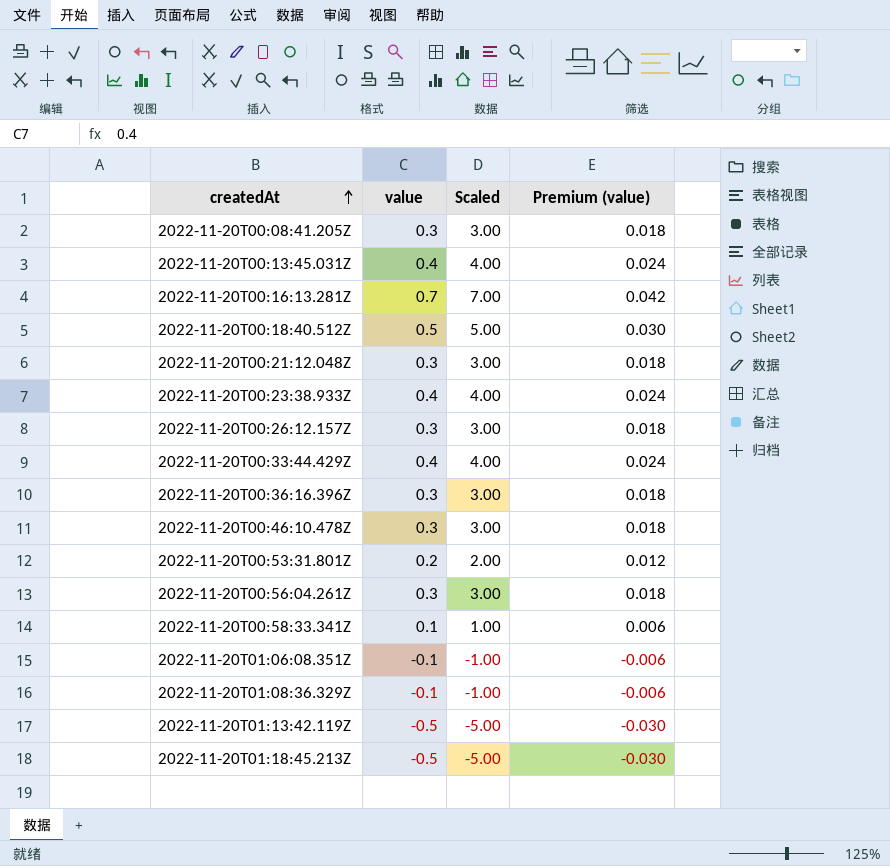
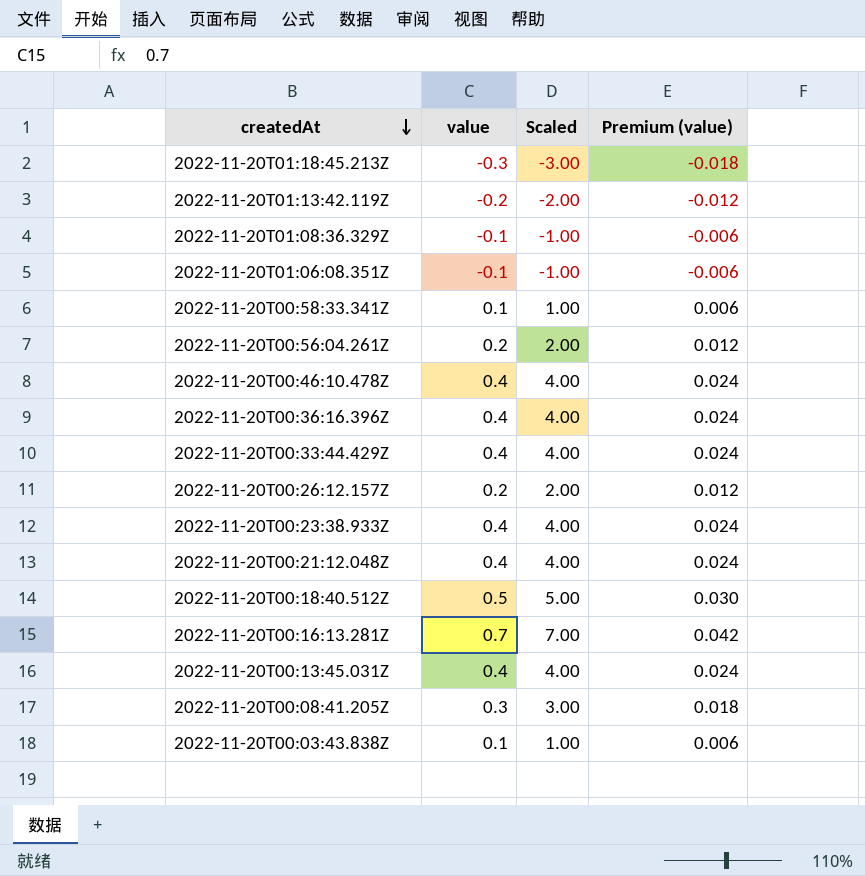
row order: createdAt ascending -> createdAt descending
row 2022-11-20T00:53:31.801Z: 0.2 | 2.00 | 0.012 -> none
2022-11-20T01:18:45.213Z | value: -0.5 -> -0.3
2022-11-20T01:18:45.213Z | Scaled: -5.00 -> -3.00
2022-11-20T01:18:45.213Z | Premium (value): -0.030 -> -0.018
2022-11-20T01:13:42.119Z | value: -0.5 -> -0.2
2022-11-20T01:13:42.119Z | Scaled: -5.00 -> -2.00
2022-11-20T01:13:42.119Z | Premium (value): -0.030 -> -0.012
2022-11-20T00:56:04.261Z | value: 0.3 -> 0.2
2022-11-20T00:56:04.261Z | Scaled: 3.00 -> 2.00
2022-11-20T00:56:04.261Z | Premium (value): 0.018 -> 0.012
2022-11-20T00:46:10.478Z | value: 0.3 -> 0.4
2022-11-20T00:46:10.478Z | Scaled: 3.00 -> 4.00
2022-11-20T00:46:10.478Z | Premium (value): 0.018 -> 0.024
2022-11-20T00:36:16.396Z | value: 0.3 -> 0.4
2022-11-20T00:36:16.396Z | Scaled: 3.00 -> 4.00
2022-11-20T00:36:16.396Z | Premium (value): 0.018 -> 0.024
2022-11-20T00:26:12.157Z | value: 0.3 -> 0.2
2022-11-20T00:26:12.157Z | Scaled: 3.00 -> 2.00
2022-11-20T00:26:12.157Z | Premium (value): 0.018 -> 0.012
2022-11-20T00:21:12.048Z | value: 0.3 -> 0.4
2022-11-20T00:21:12.048Z | Scaled: 3.00 -> 4.00
2022-11-20T00:21:12.048Z | Premium (value): 0.018 -> 0.024
row 2022-11-20T00:03:43.838Z: none -> 0.1 | 1.00 | 0.006

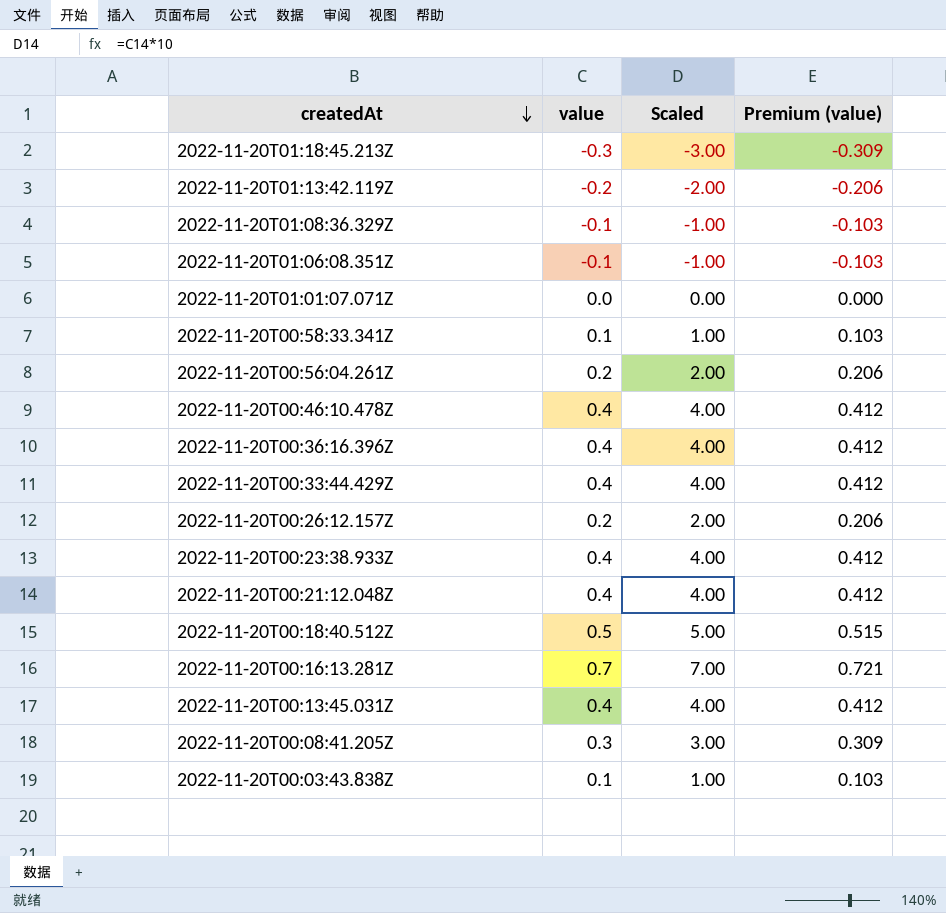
column Premium (value) | formula: [value] * 0.06 -> [value] * 1.03
row 2022-11-20T01:01:07.071Z: none -> 0.0 | 0.00 | 0.000

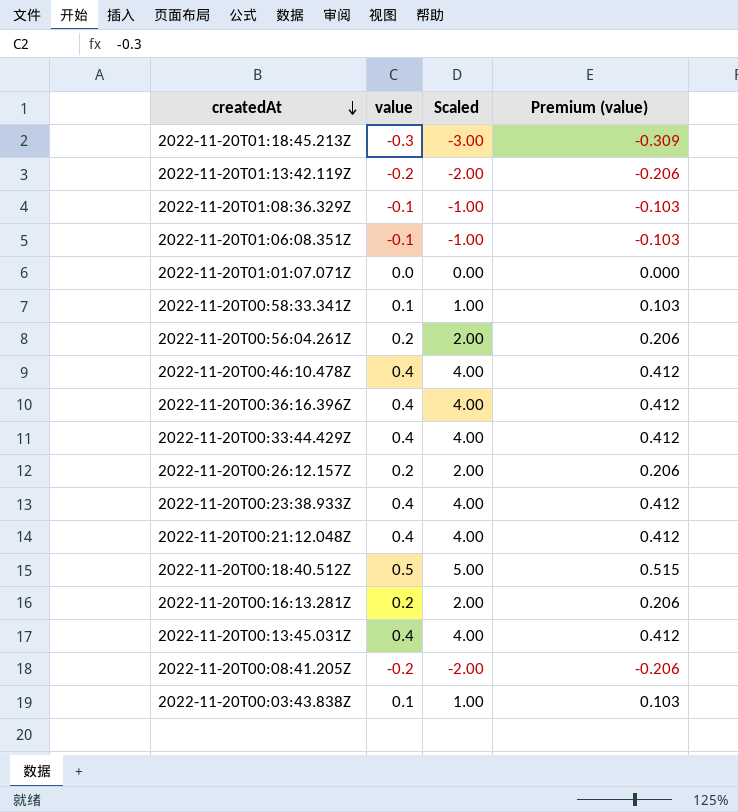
2022-11-20T00:16:13.281Z | value: 0.7 -> 0.2
2022-11-20T00:16:13.281Z | Scaled: 7.00 -> 2.00
2022-11-20T00:16:13.281Z | Premium (value): 0.721 -> 0.206
2022-11-20T00:08:41.205Z | value: 0.3 -> -0.2
2022-11-20T00:08:41.205Z | Scaled: 3.00 -> -2.00
2022-11-20T00:08:41.205Z | Premium (value): 0.309 -> -0.206

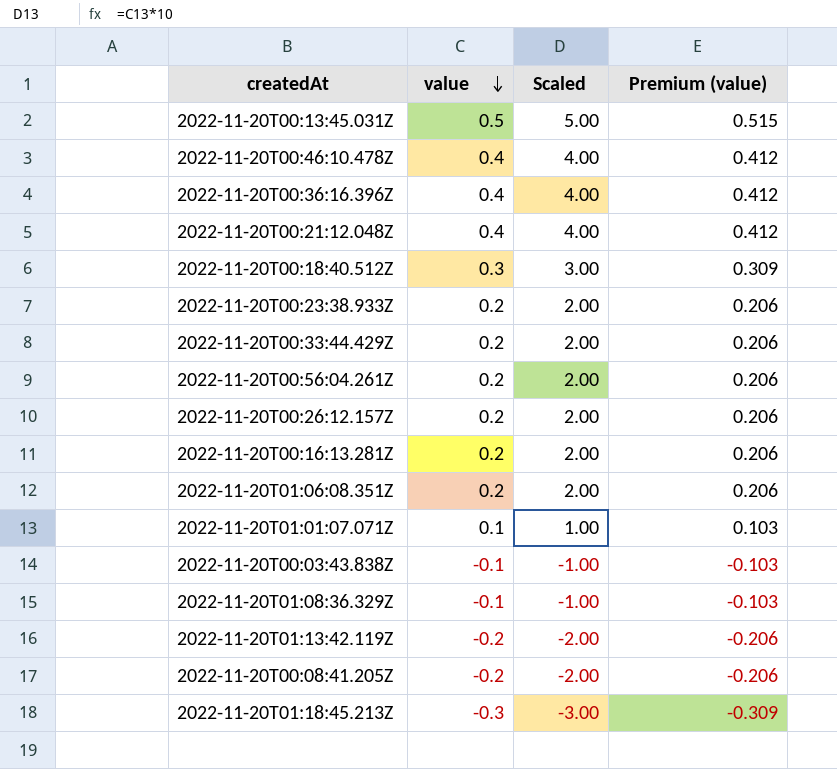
row order: createdAt descending -> value descending
row 2022-11-20T00:58:33.341Z: 0.1 | 1.00 | 0.103 -> none
2022-11-20T00:13:45.031Z | value: 0.4 -> 0.5
2022-11-20T00:13:45.031Z | Scaled: 4.00 -> 5.00
2022-11-20T00:13:45.031Z | Premium (value): 0.412 -> 0.515
2022-11-20T00:18:40.512Z | value: 0.5 -> 0.3
2022-11-20T00:18:40.512Z | Scaled: 5.00 -> 3.00
2022-11-20T00:18:40.512Z | Premium (value): 0.515 -> 0.309
2022-11-20T00:23:38.933Z | value: 0.4 -> 0.2
2022-11-20T00:23:38.933Z | Scaled: 4.00 -> 2.00
2022-11-20T00:23:38.933Z | Premium (value): 0.412 -> 0.206
2022-11-20T00:33:44.429Z | value: 0.4 -> 0.2
2022-11-20T00:33:44.429Z | Scaled: 4.00 -> 2.00
2022-11-20T00:33:44.429Z | Premium (value): 0.412 -> 0.206
2022-11-20T01:06:08.351Z | value: -0.1 -> 0.2
2022-11-20T01:06:08.351Z | Scaled: -1.00 -> 2.00
2022-11-20T01:06:08.351Z | Premium (value): -0.103 -> 0.206
2022-11-20T01:01:07.071Z | value: 0.0 -> 0.1
2022-11-20T01:01:07.071Z | Scaled: 0.00 -> 1.00
2022-11-20T01:01:07.071Z | Premium (value): 0.000 -> 0.103
2022-11-20T00:03:43.838Z | value: 0.1 -> -0.1
2022-11-20T00:03:43.838Z | Scaled: 1.00 -> -1.00
2022-11-20T00:03:43.838Z | Premium (value): 0.103 -> -0.103

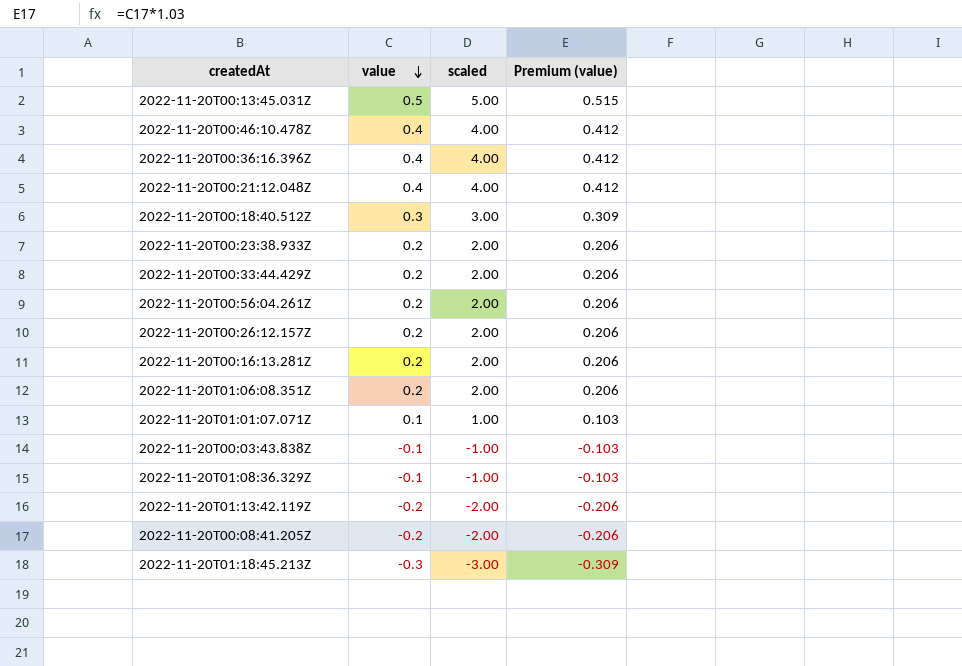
column name: Scaled -> scaled

